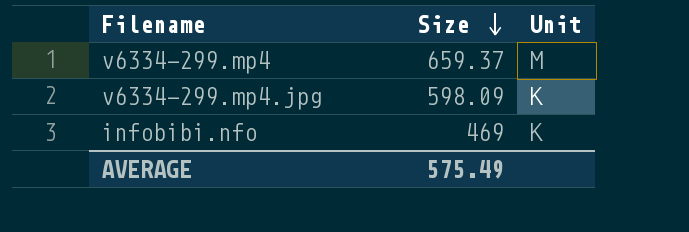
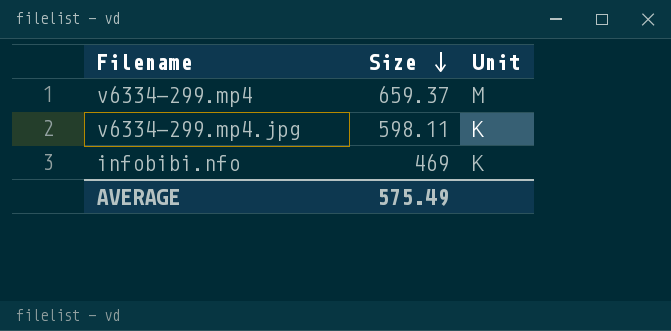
v6334-299.mp4.jpg | Size: 598.09 -> 598.11

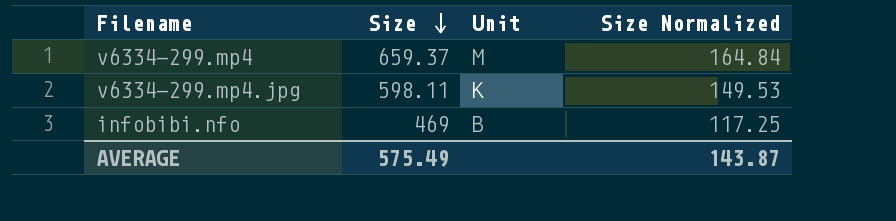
column Size Normalized | formula: none -> [Size] * 0.25
infobibi.nfo | Unit: K -> B

